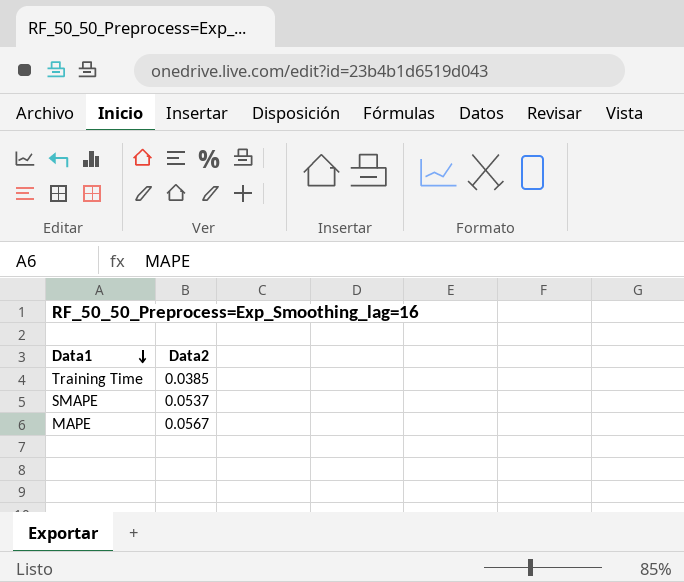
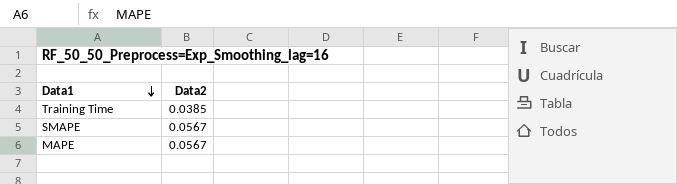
SMAPE | Data2: 0.0537 -> 0.0567

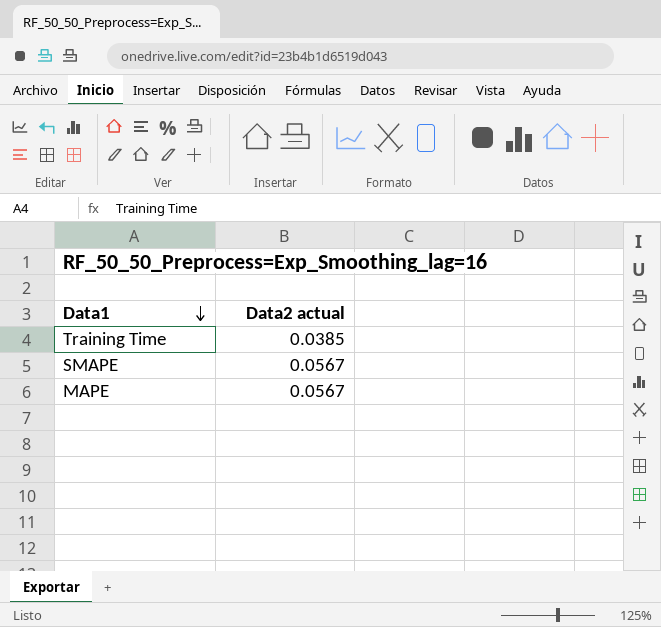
column name: Data2 -> Data2 actual

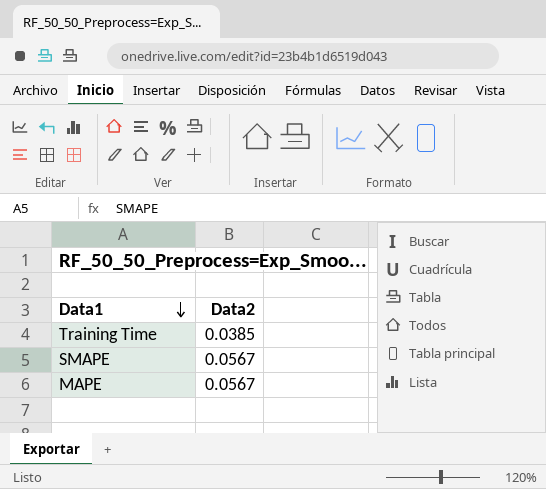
column name: Data2 actual -> Data2

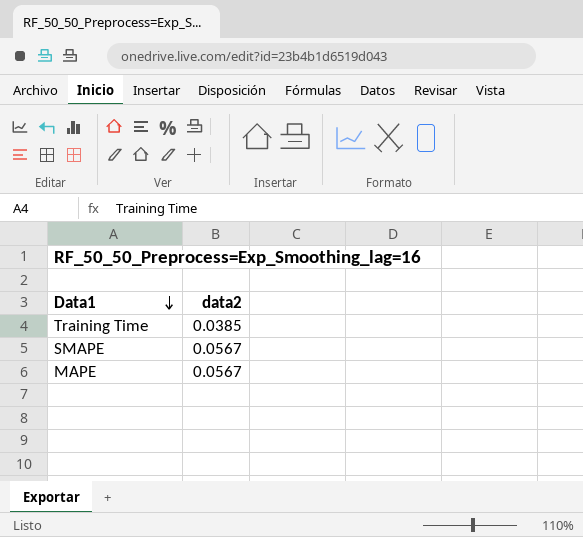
column name: Data2 -> data2

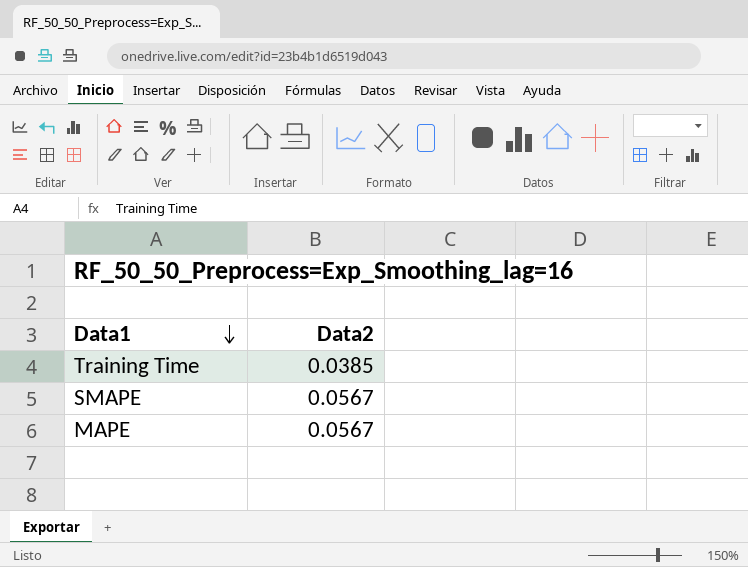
column name: data2 -> Data2

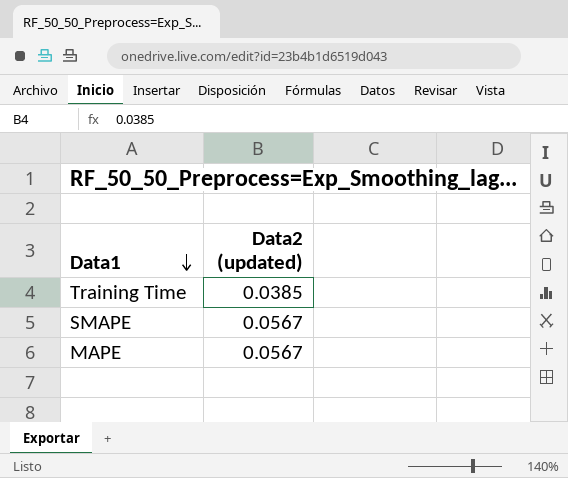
column name: Data2 -> Data2 (updated)

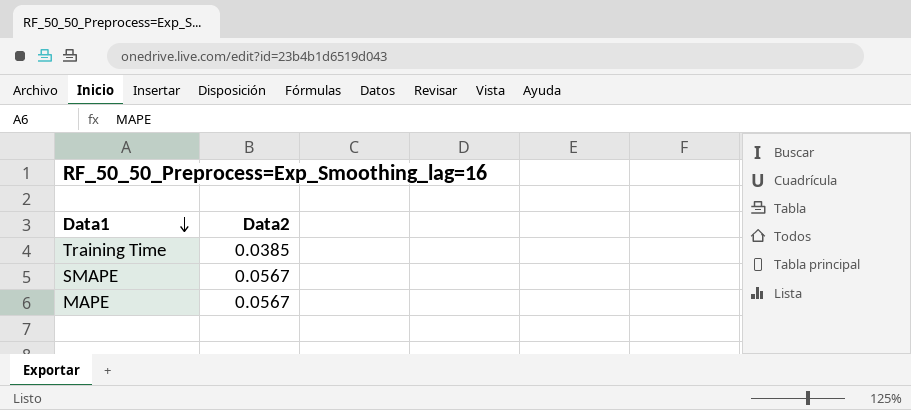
column name: Data2 (updated) -> Data2

